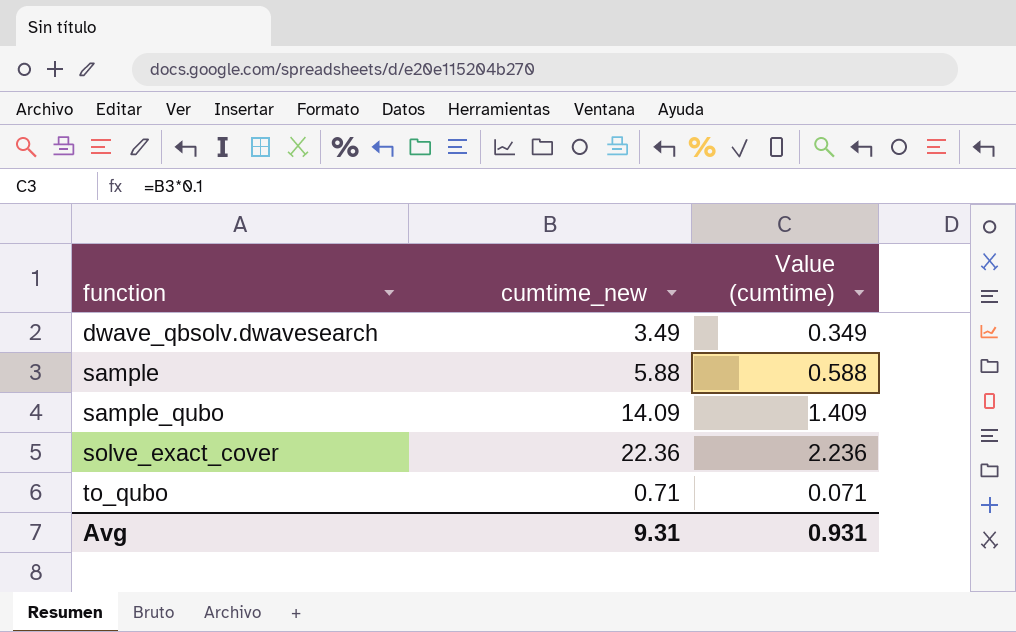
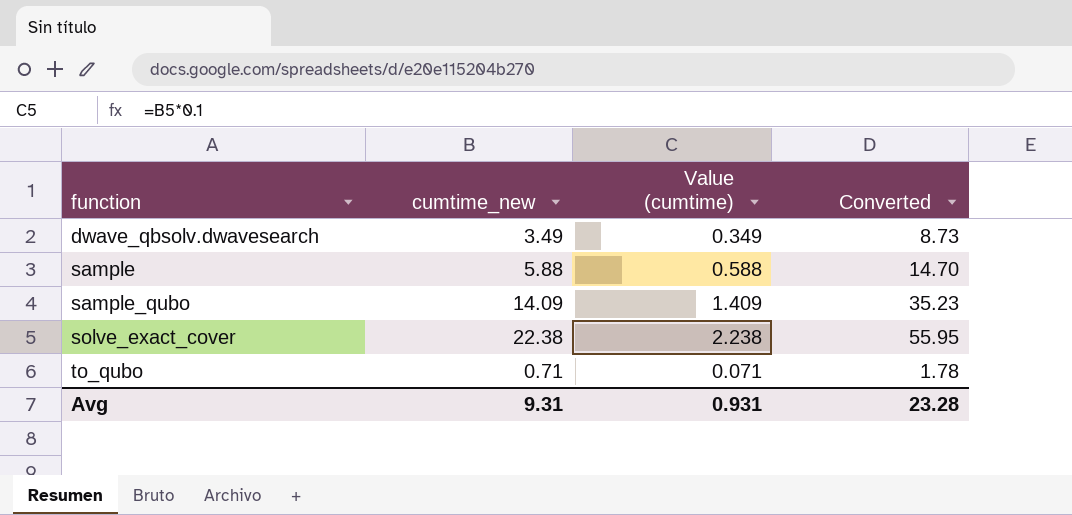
column Converted | formula: none -> [cumtime_new] * 2.5
solve_exact_cover | cumtime_new: 22.36 -> 22.38
solve_exact_cover | Value (cumtime): 2.236 -> 2.238

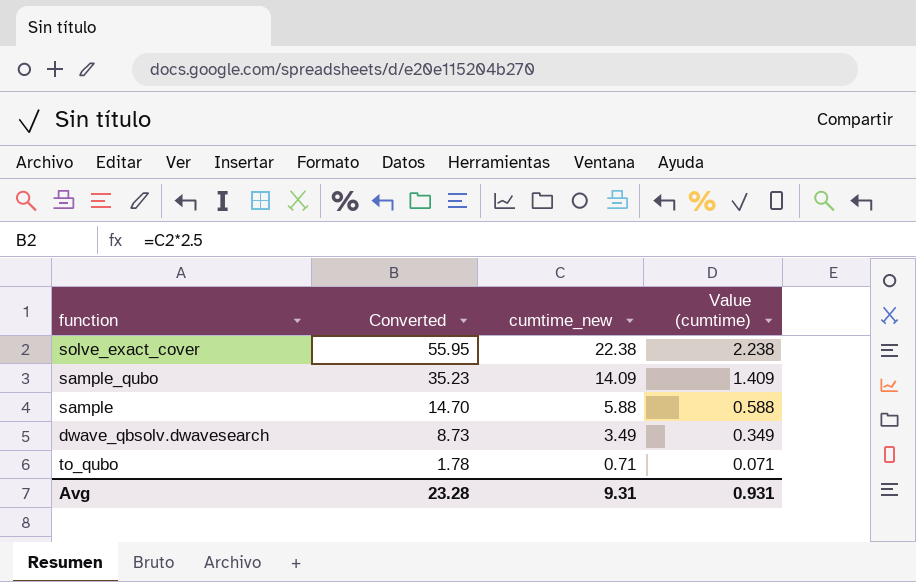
row order: function ascending -> Converted descending
column Converted | position: 4 -> 2

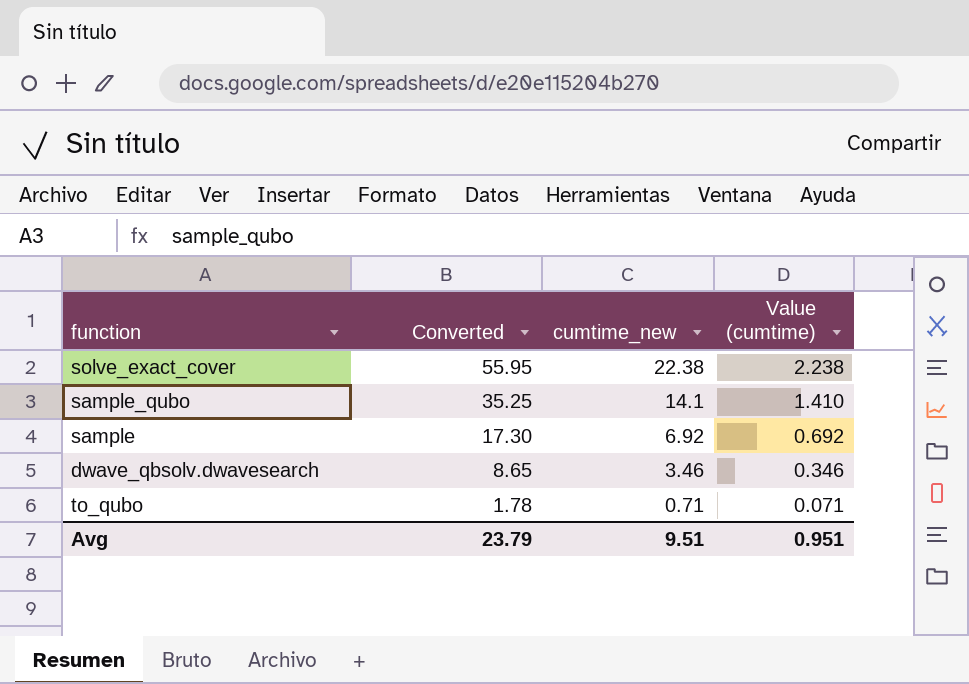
sample_qubo | Converted: 35.23 -> 35.25
sample_qubo | cumtime_new: 14.09 -> 14.1
sample_qubo | Value (cumtime): 1.409 -> 1.410
sample | Converted: 14.70 -> 17.30
sample | cumtime_new: 5.88 -> 6.92
sample | Value (cumtime): 0.588 -> 0.692
dwave_qbsolv.dwavesearch | Converted: 8.73 -> 8.65
dwave_qbsolv.dwavesearch | cumtime_new: 3.49 -> 3.46
dwave_qbsolv.dwavesearch | Value (cumtime): 0.349 -> 0.346
Avg | Converted: 23.28 -> 23.79
Avg | cumtime_new: 9.31 -> 9.51
Avg | Value (cumtime): 0.931 -> 0.951

